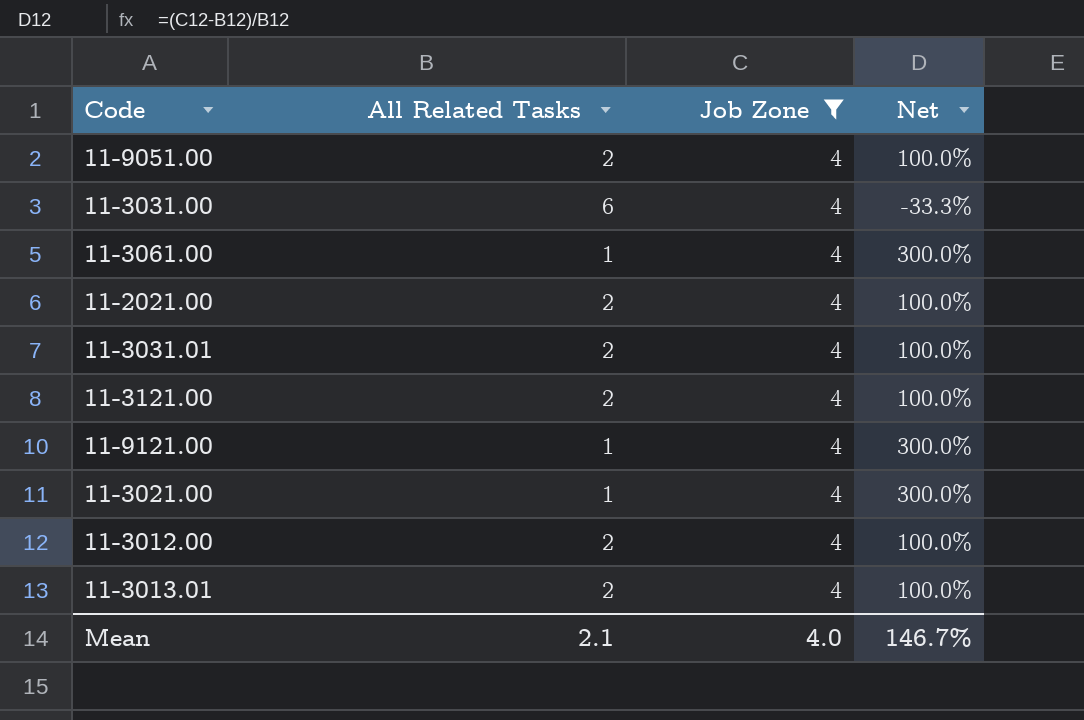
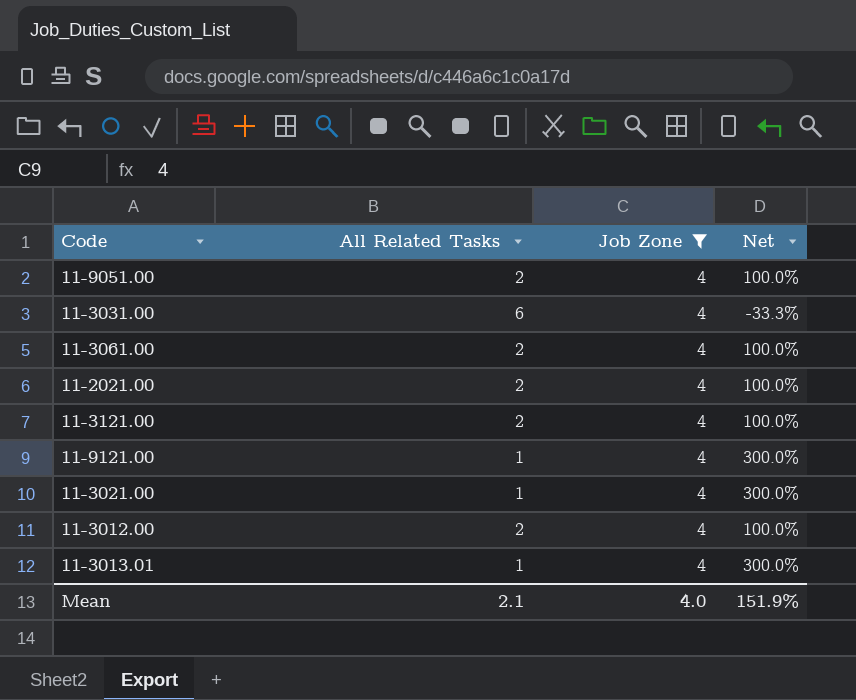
row 11-3031.01: 2 | 4 | 100.0% -> none
11-3061.00 | All Related Tasks: 1 -> 2
11-3061.00 | Net: 300.0% -> 100.0%
11-3013.01 | All Related Tasks: 2 -> 1
11-3013.01 | Net: 100.0% -> 300.0%
Mean | Net: 146.7% -> 151.9%

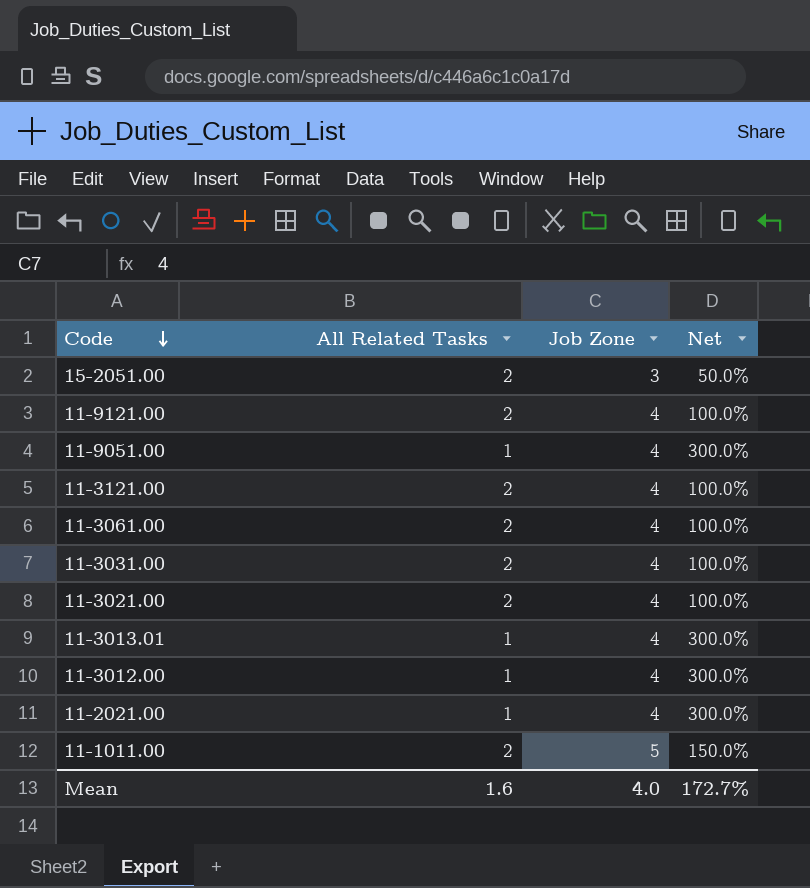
filter: Job Zone = 4 -> none
row order: none -> Code descending
11-9121.00 | All Related Tasks: 1 -> 2
11-9121.00 | Net: 300.0% -> 100.0%
11-9051.00 | All Related Tasks: 2 -> 1
11-9051.00 | Net: 100.0% -> 300.0%
11-3031.00 | All Related Tasks: 6 -> 2
11-3031.00 | Net: -33.3% -> 100.0%
11-3021.00 | All Related Tasks: 1 -> 2
11-3021.00 | Net: 300.0% -> 100.0%
11-3012.00 | All Related Tasks: 2 -> 1
11-3012.00 | Net: 100.0% -> 300.0%
11-2021.00 | All Related Tasks: 2 -> 1
11-2021.00 | Net: 100.0% -> 300.0%
Mean | All Related Tasks: 2.1 -> 1.6
Mean | Net: 151.9% -> 172.7%

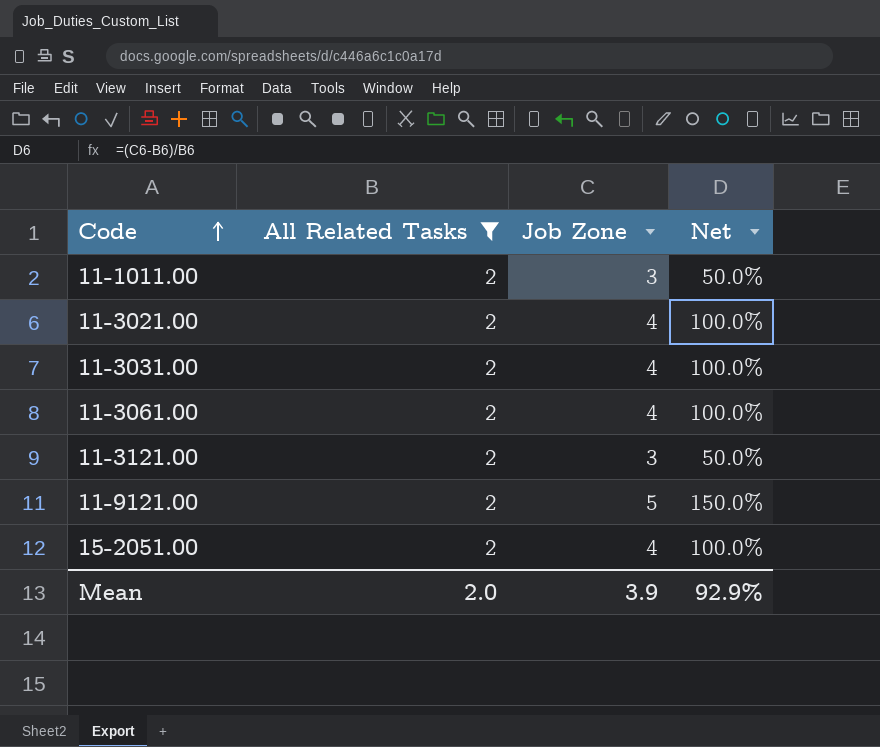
filter: none -> All Related Tasks = 2
row order: Code descending -> Code ascending
11-1011.00 | Job Zone: 5 -> 3
11-1011.00 | Net: 150.0% -> 50.0%
11-3121.00 | Job Zone: 4 -> 3
11-3121.00 | Net: 100.0% -> 50.0%
11-9121.00 | Job Zone: 4 -> 5
11-9121.00 | Net: 100.0% -> 150.0%
15-2051.00 | Job Zone: 3 -> 4
15-2051.00 | Net: 50.0% -> 100.0%
Mean | All Related Tasks: 1.6 -> 2.0
Mean | Job Zone: 4.0 -> 3.9
Mean | Net: 172.7% -> 92.9%

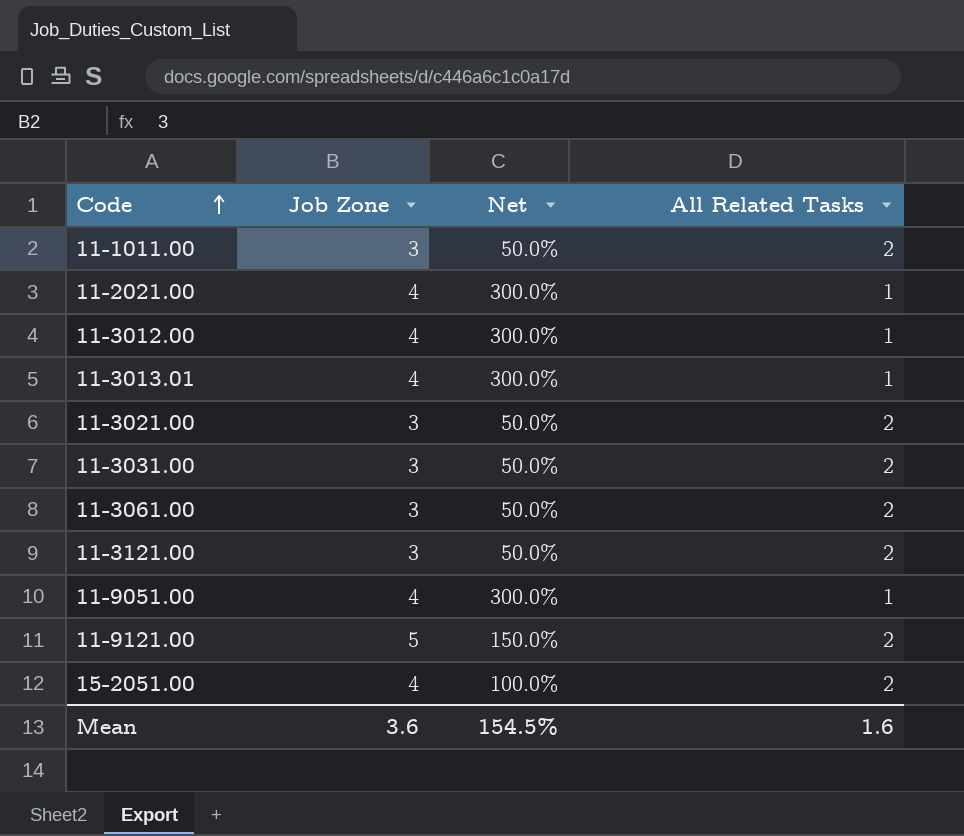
filter: All Related Tasks = 2 -> none
column All Related Tasks | position: 2 -> 4
11-3021.00 | Job Zone: 4 -> 3
11-3021.00 | Net: 100.0% -> 50.0%
11-3031.00 | Job Zone: 4 -> 3
11-3031.00 | Net: 100.0% -> 50.0%
11-3061.00 | Job Zone: 4 -> 3
11-3061.00 | Net: 100.0% -> 50.0%
Mean | Job Zone: 3.9 -> 3.6
Mean | Net: 92.9% -> 154.5%
Mean | All Related Tasks: 2.0 -> 1.6

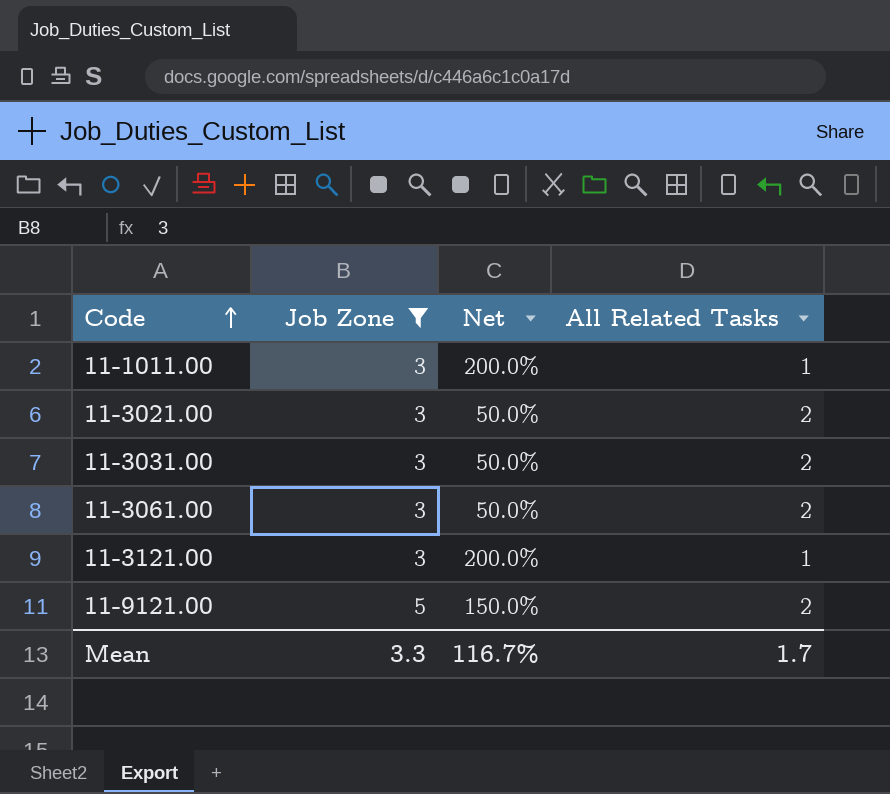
filter: none -> Job Zone != 4
11-1011.00 | Net: 50.0% -> 200.0%
11-1011.00 | All Related Tasks: 2 -> 1
11-3121.00 | Net: 50.0% -> 200.0%
11-3121.00 | All Related Tasks: 2 -> 1
Mean | Job Zone: 3.6 -> 3.3
Mean | Net: 154.5% -> 116.7%
Mean | All Related Tasks: 1.6 -> 1.7

